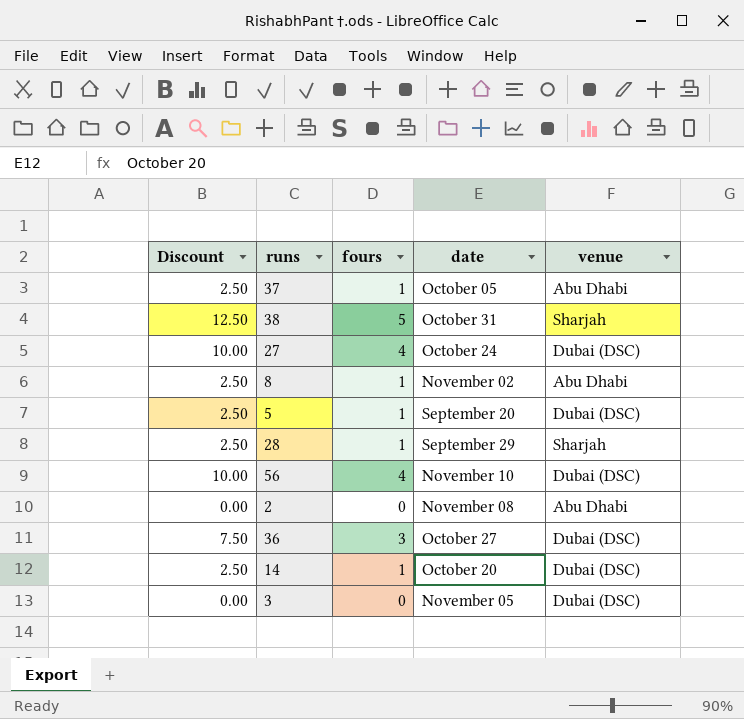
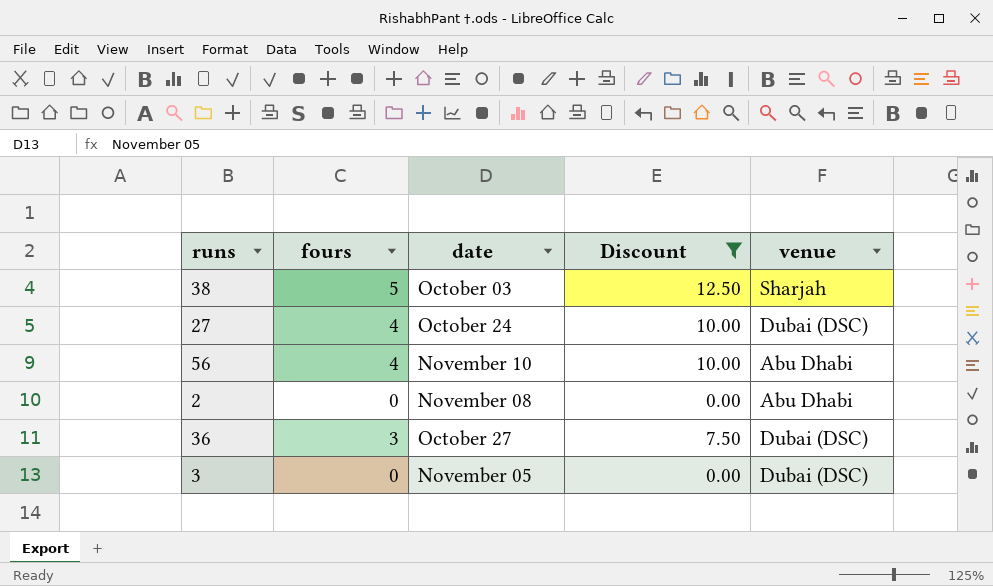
filter: none -> Discount != 2.50
column Discount | position: 1 -> 4
38 | date: October 31 -> October 03
56 | venue: Dubai (DSC) -> Abu Dhabi

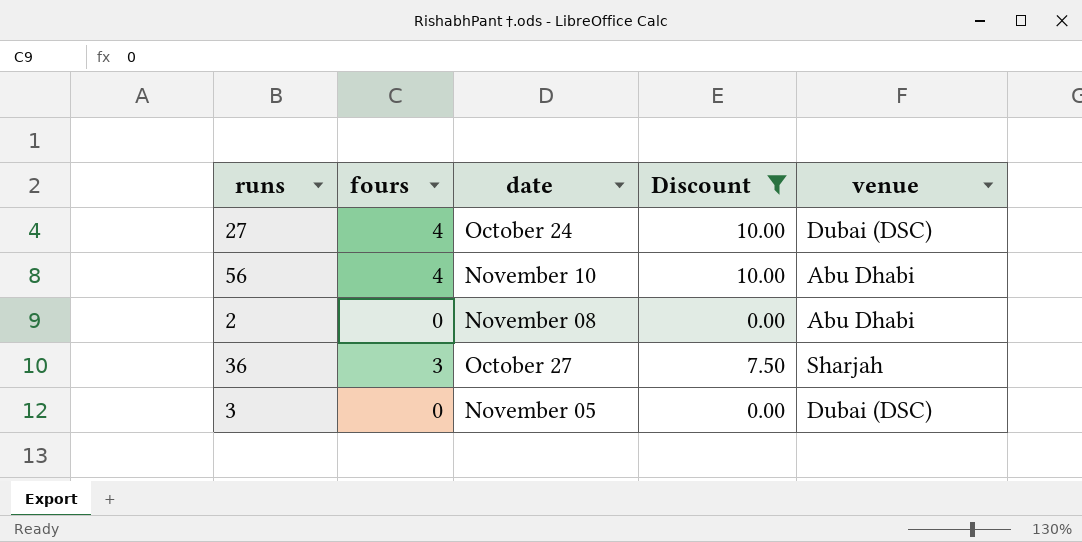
row 38: 5 | October 03 | 12.50 | Sharjah -> none
36 | venue: Dubai (DSC) -> Sharjah

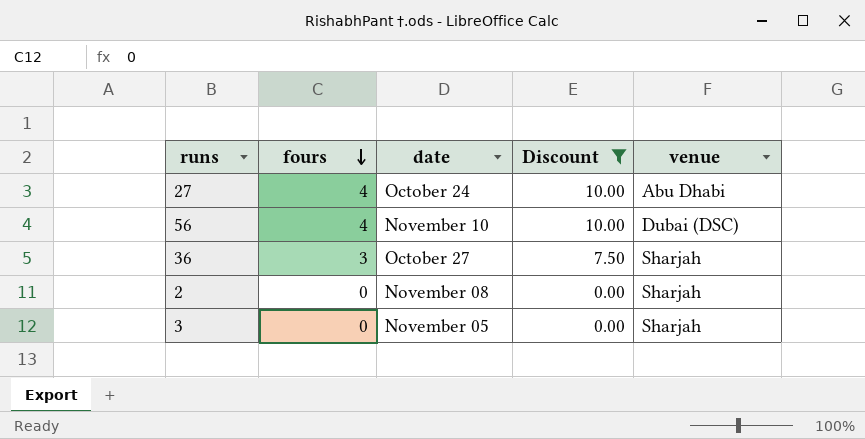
row order: none -> fours descending
27 | venue: Dubai (DSC) -> Abu Dhabi
56 | venue: Abu Dhabi -> Dubai (DSC)
2 | venue: Abu Dhabi -> Sharjah
3 | venue: Dubai (DSC) -> Sharjah

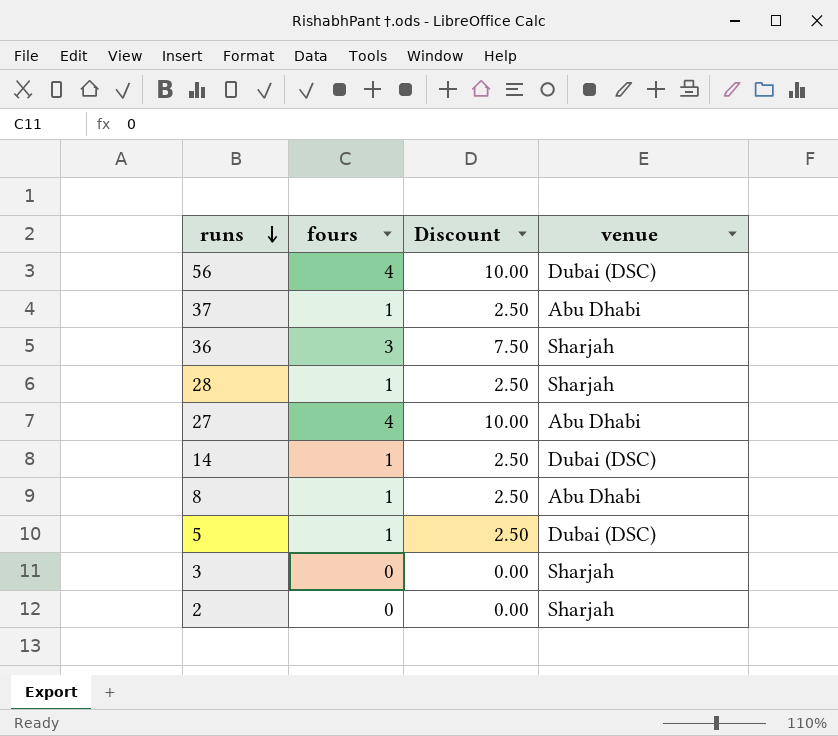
filter: Discount != 2.50 -> none
row order: fours descending -> runs descending
column date | position: 3 -> none

